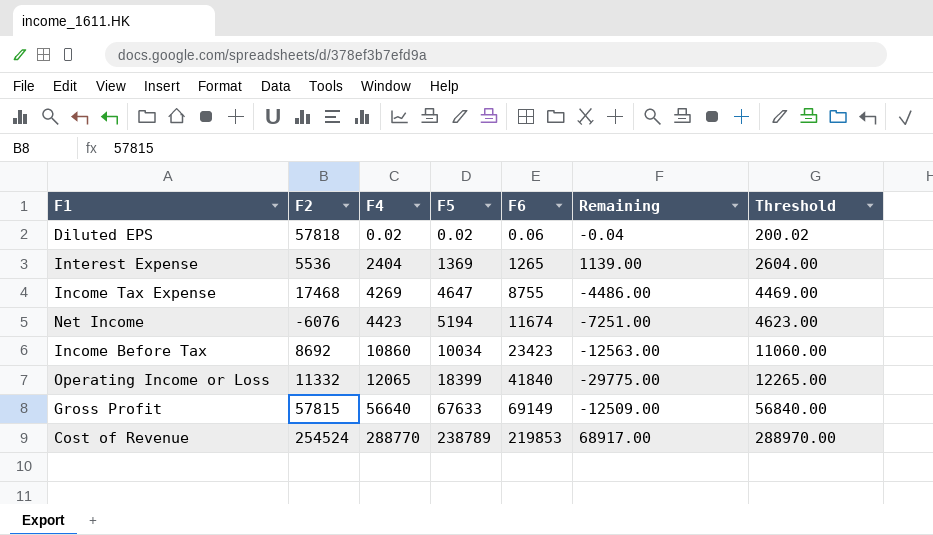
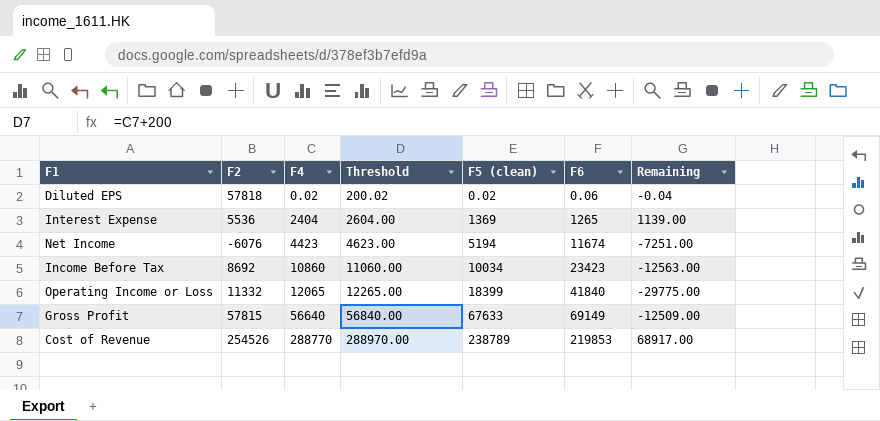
column Threshold | position: 7 -> 4
column name: F5 -> F5 (clean)
row Income Tax Expense: 17468 | 4269 | 4647 | 8755 | -4486.00 | 4469.00 -> none
Cost of Revenue | F2: 254524 -> 254526

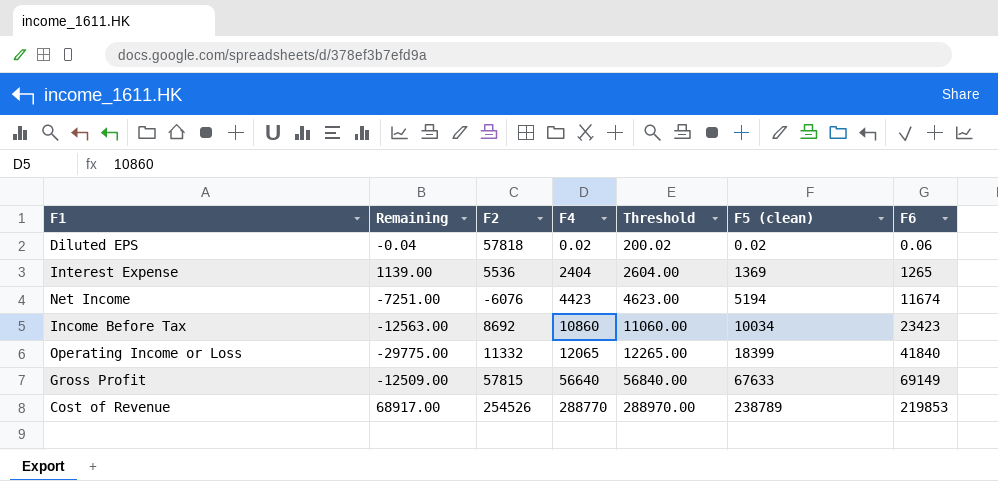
column Remaining | position: 7 -> 2

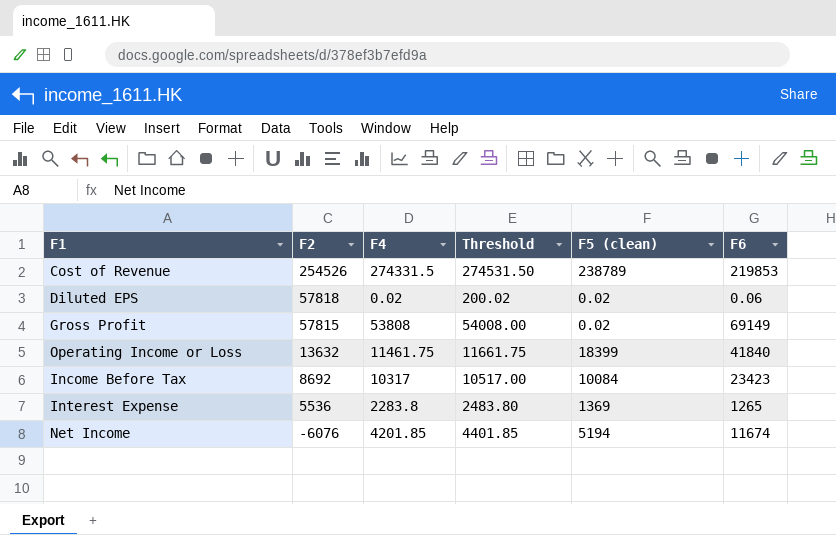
row order: F4 ascending -> F2 descending
column Remaining | formula: [F4] - [F6] -> none
Cost of Revenue | F4: 288770 -> 274331.5
Cost of Revenue | Threshold: 288970.00 -> 274531.50
Gross Profit | F4: 56640 -> 53808
Gross Profit | Threshold: 56840.00 -> 54008.00
Gross Profit | F5 (clean): 67633 -> 0.02
Operating Income or Loss | F2: 11332 -> 13632
Operating Income or Loss | F4: 12065 -> 11461.75
Operating Income or Loss | Threshold: 12265.00 -> 11661.75
Income Before Tax | F4: 10860 -> 10317
Income Before Tax | Threshold: 11060.00 -> 10517.00
Income Before Tax | F5 (clean): 10034 -> 10084
Interest Expense | F4: 2404 -> 2283.8
Interest Expense | Threshold: 2604.00 -> 2483.80
Net Income | F4: 4423 -> 4201.85
Net Income | Threshold: 4623.00 -> 4401.85

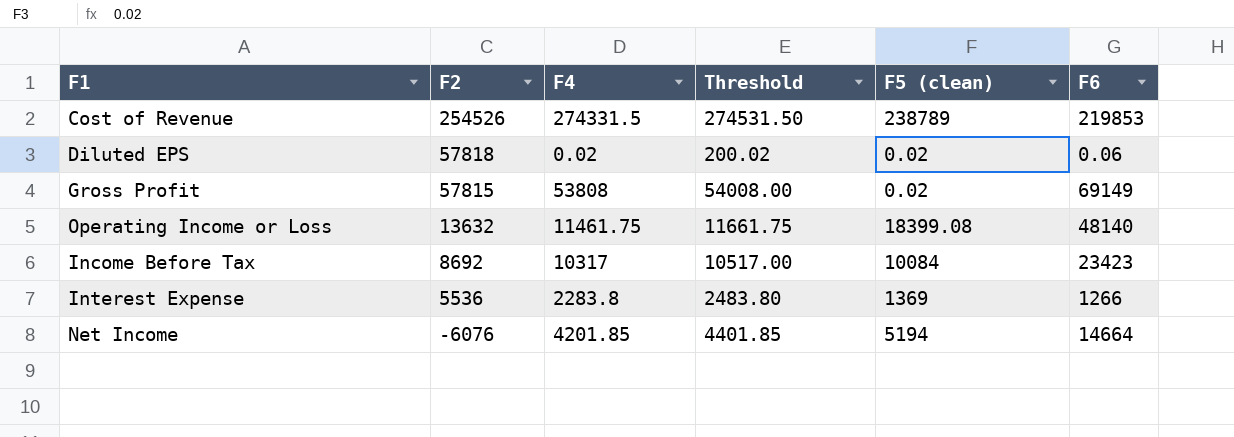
Operating Income or Loss | F5 (clean): 18399 -> 18399.08
Operating Income or Loss | F6: 41840 -> 48140
Interest Expense | F6: 1265 -> 1266
Net Income | F6: 11674 -> 14664

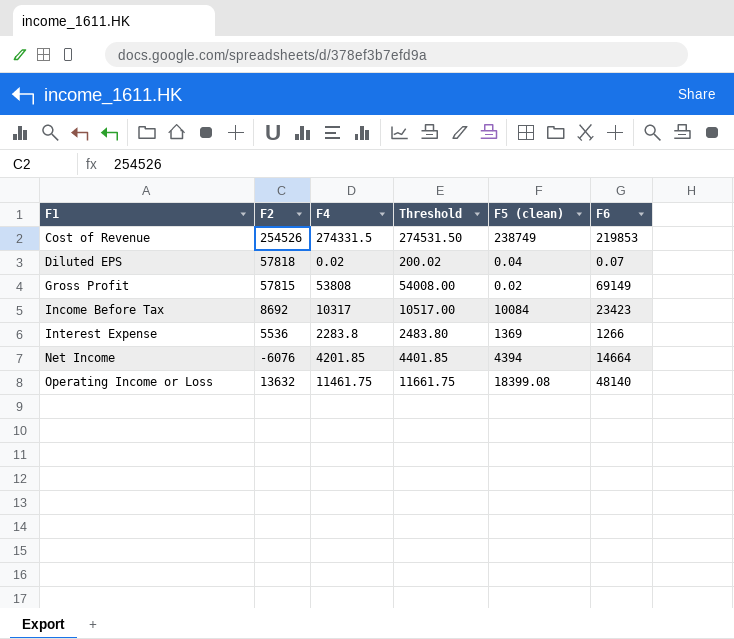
row order: F2 descending -> F1 ascending
Cost of Revenue | F5 (clean): 238789 -> 238749
Diluted EPS | F5 (clean): 0.02 -> 0.04
Diluted EPS | F6: 0.06 -> 0.07
Net Income | F5 (clean): 5194 -> 4394

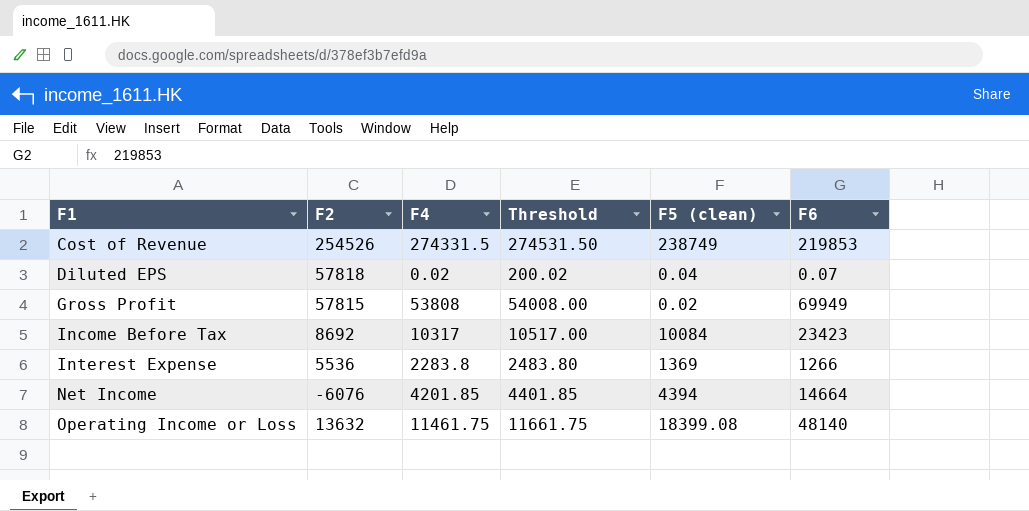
Gross Profit | F6: 69149 -> 69949

